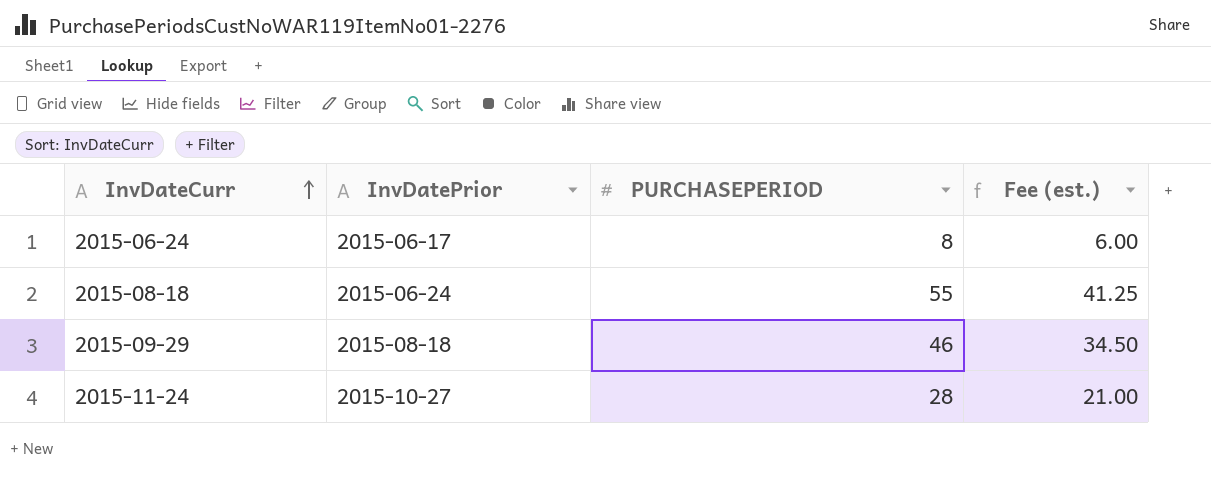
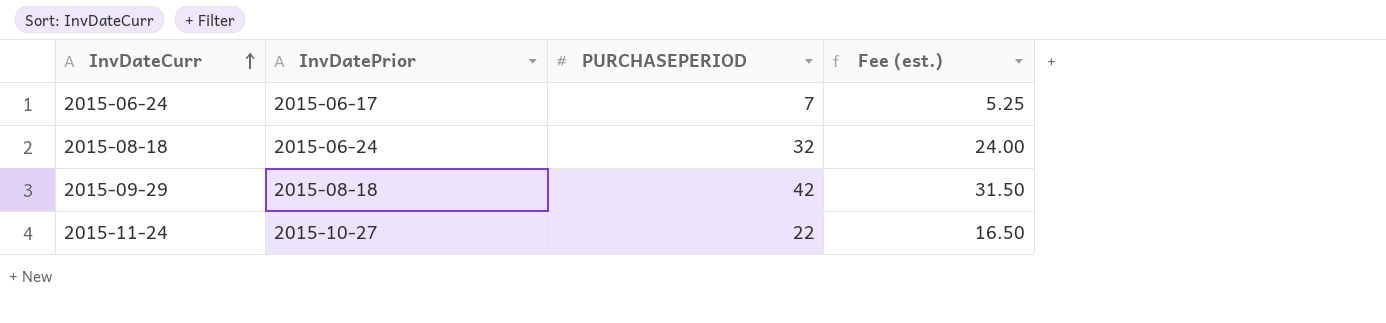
2015-06-24 | PURCHASEPERIOD: 8 -> 7
2015-06-24 | Fee (est.): 6.00 -> 5.25
2015-08-18 | PURCHASEPERIOD: 55 -> 32
2015-08-18 | Fee (est.): 41.25 -> 24.00
2015-09-29 | PURCHASEPERIOD: 46 -> 42
2015-09-29 | Fee (est.): 34.50 -> 31.50
2015-11-24 | PURCHASEPERIOD: 28 -> 22
2015-11-24 | Fee (est.): 21.00 -> 16.50

